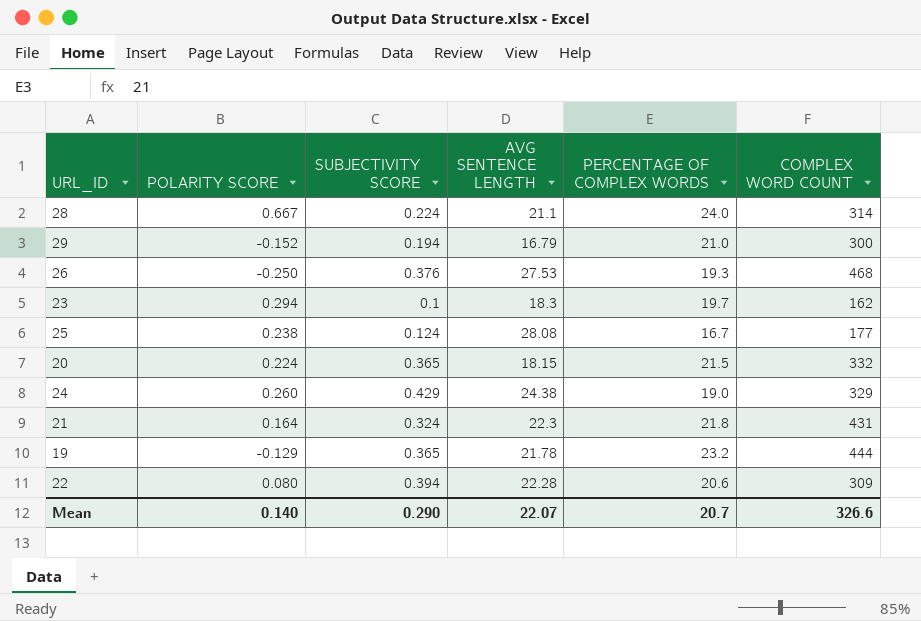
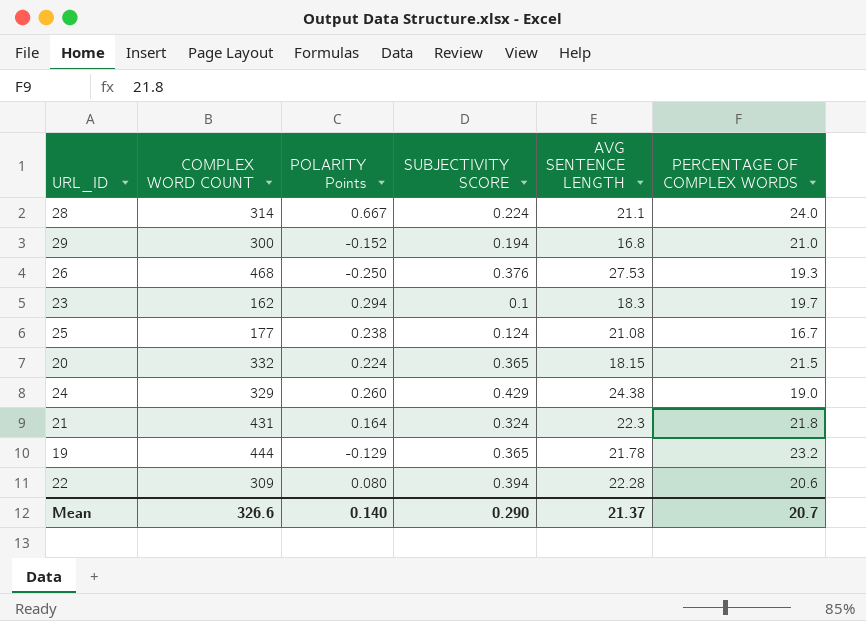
column COMPLEX WORD COUNT | position: 6 -> 2
column name: POLARITY SCORE -> POLARITY Points
29 | AVG SENTENCE LENGTH: 16.79 -> 16.8
25 | AVG SENTENCE LENGTH: 28.08 -> 21.08
Mean | AVG SENTENCE LENGTH: 22.07 -> 21.37

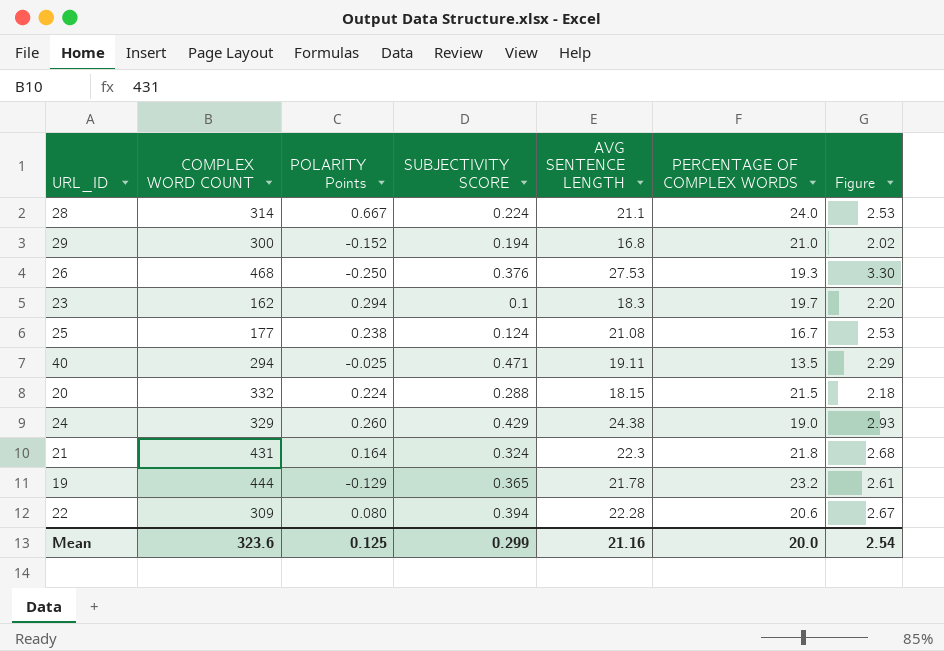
column Figure | formula: none -> [AVG SENTENCE LENGTH] * 0.12
row 40: none -> 294 | -0.025 | 0.471 | 19.11 | 13.5 | 2.29
20 | SUBJECTIVITY SCORE: 0.365 -> 0.288
Mean | COMPLEX WORD COUNT: 326.6 -> 323.6
Mean | POLARITY Points: 0.140 -> 0.125
Mean | SUBJECTIVITY SCORE: 0.290 -> 0.299
Mean | AVG SENTENCE LENGTH: 21.37 -> 21.16
Mean | PERCENTAGE OF COMPLEX WORDS: 20.7 -> 20.0

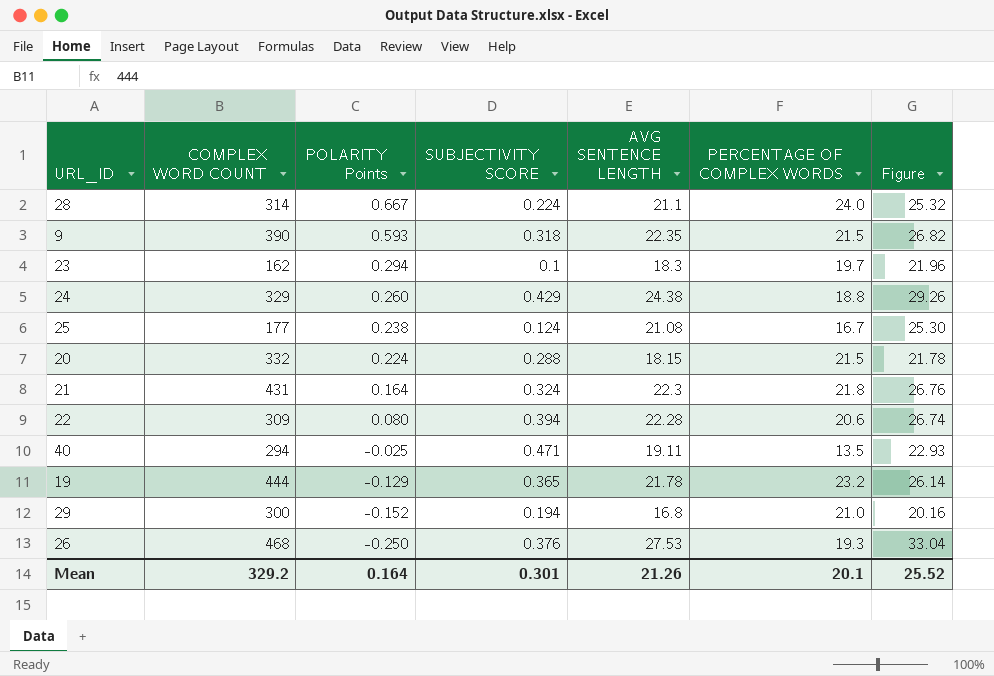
row order: none -> POLARITY Points descending
column Figure | formula: [AVG SENTENCE LENGTH] * 0.12 -> [AVG SENTENCE LENGTH] * 1.2
row 9: none -> 390 | 0.593 | 0.318 | 22.35 | 21.5 | 26.82
24 | PERCENTAGE OF COMPLEX WORDS: 19.0 -> 18.8
Mean | COMPLEX WORD COUNT: 323.6 -> 329.2
Mean | POLARITY Points: 0.125 -> 0.164
Mean | SUBJECTIVITY SCORE: 0.299 -> 0.301
Mean | AVG SENTENCE LENGTH: 21.16 -> 21.26
Mean | PERCENTAGE OF COMPLEX WORDS: 20.0 -> 20.1
Mean | Figure: 2.54 -> 25.52

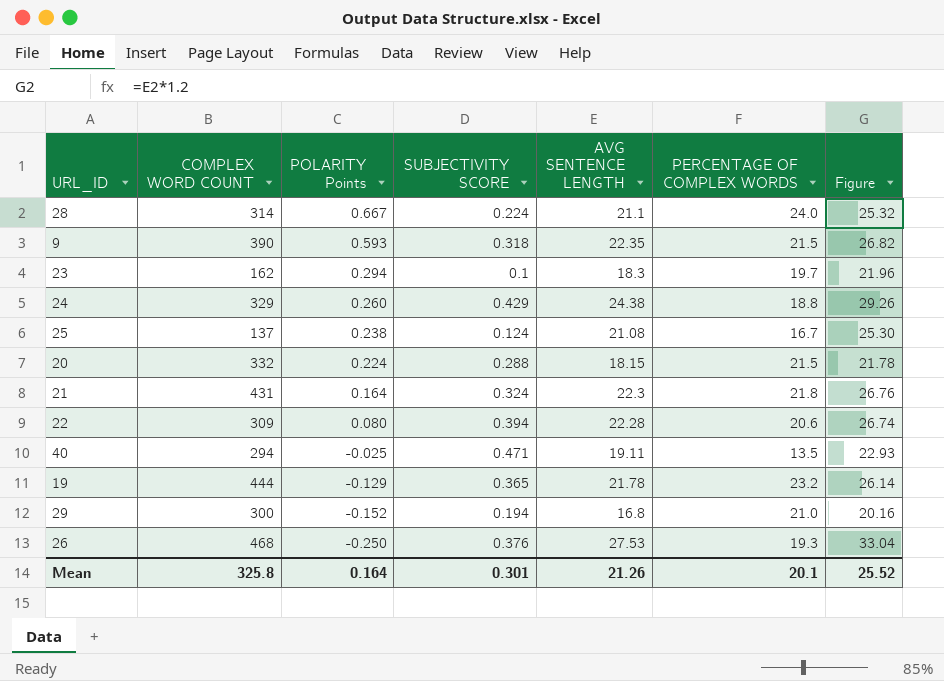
25 | COMPLEX WORD COUNT: 177 -> 137
Mean | COMPLEX WORD COUNT: 329.2 -> 325.8

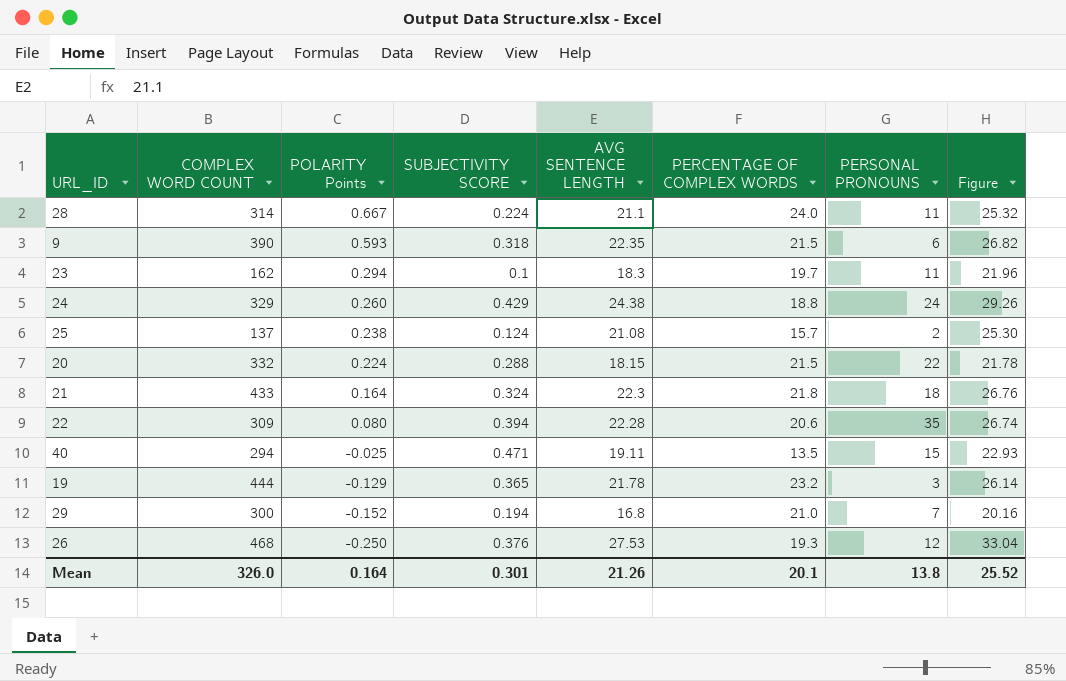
column PERSONAL PRONOUNS | position: none -> 7
25 | PERCENTAGE OF COMPLEX WORDS: 16.7 -> 15.7
21 | COMPLEX WORD COUNT: 431 -> 433
Mean | COMPLEX WORD COUNT: 325.8 -> 326.0

